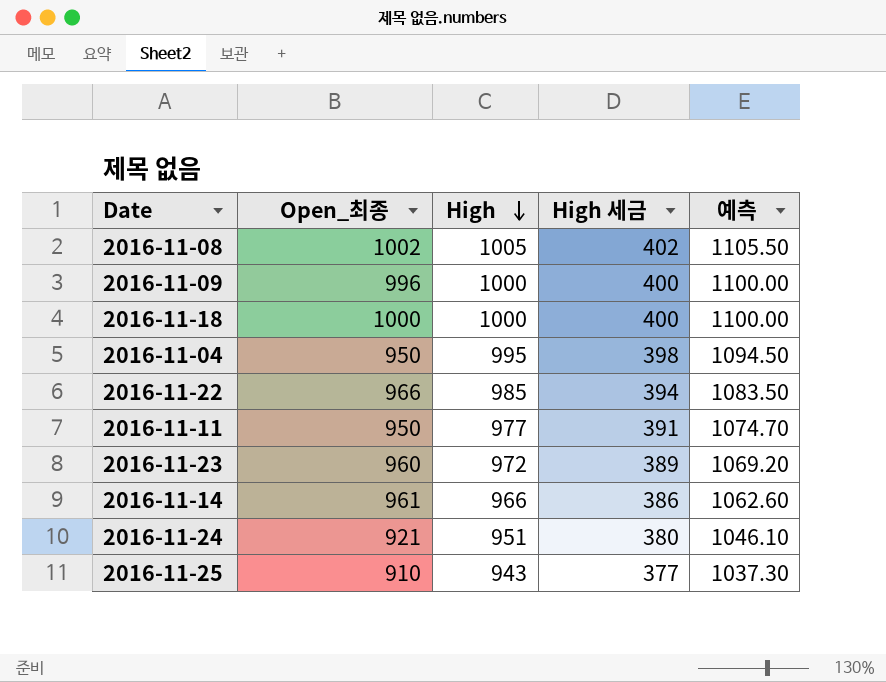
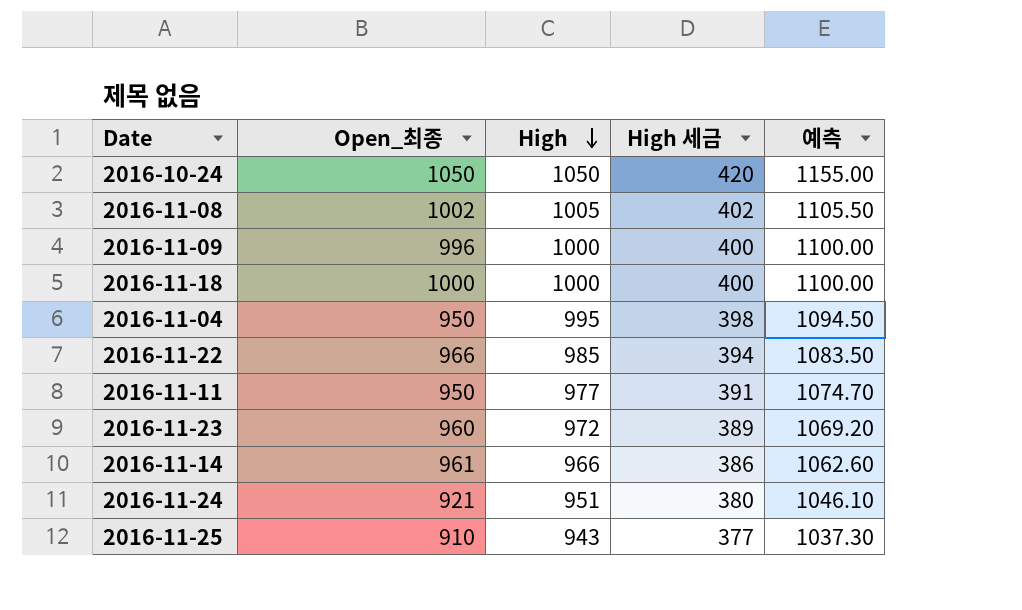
row 2016-10-24: none -> 1050 | 1050 | 420 | 1155.00

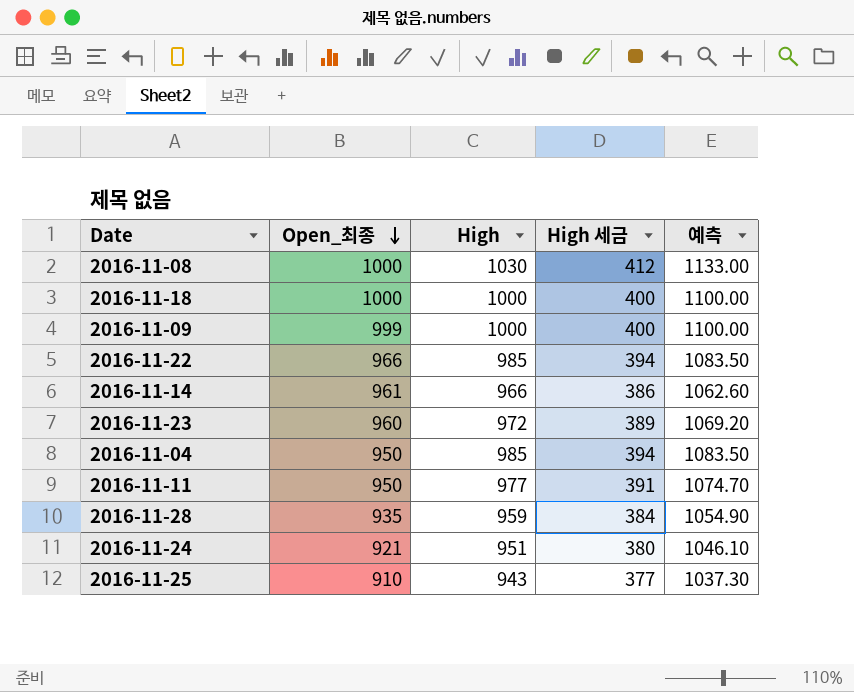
row order: High descending -> Open_최종 descending
row 2016-10-24: 1050 | 1050 | 420 | 1155.00 -> none
2016-11-08 | Open_최종: 1002 -> 1000
2016-11-08 | High: 1005 -> 1030
2016-11-08 | High 세금: 402 -> 412
2016-11-08 | 예측: 1105.50 -> 1133.00
2016-11-09 | Open_최종: 996 -> 999
2016-11-04 | High: 995 -> 985
2016-11-04 | High 세금: 398 -> 394
2016-11-04 | 예측: 1094.50 -> 1083.50
row 2016-11-28: none -> 935 | 959 | 384 | 1054.90

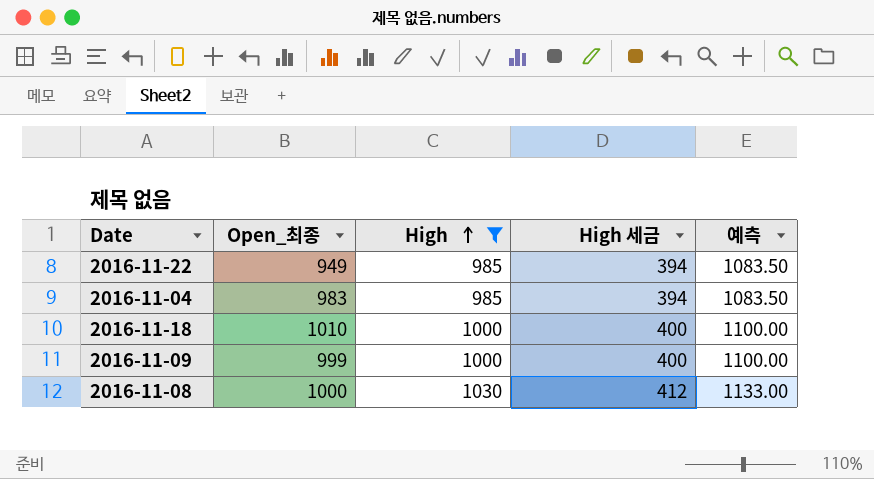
filter: none -> High >= 985
row order: Open_최종 descending -> High ascending
2016-11-22 | Open_최종: 966 -> 949
2016-11-04 | Open_최종: 950 -> 983
2016-11-18 | Open_최종: 1000 -> 1010

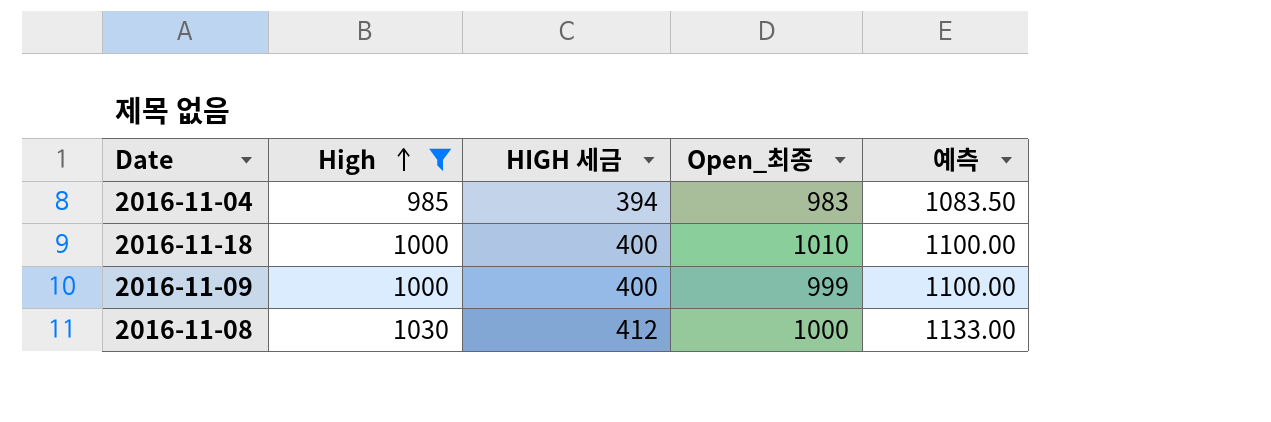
column name: High 세금 -> HIGH 세금
column Open_최종 | position: 2 -> 4
row 2016-11-22: 949 | 985 | 394 | 1083.50 -> none

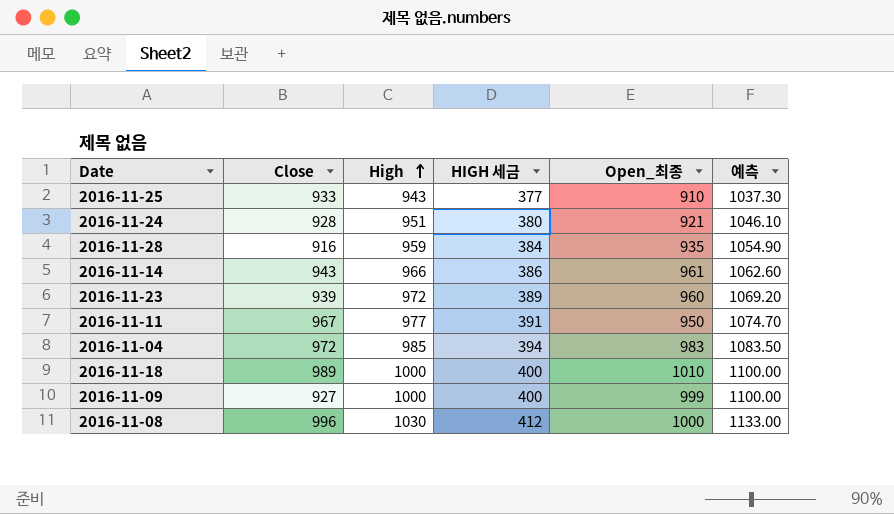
filter: High >= 985 -> none
column Close | position: none -> 2

